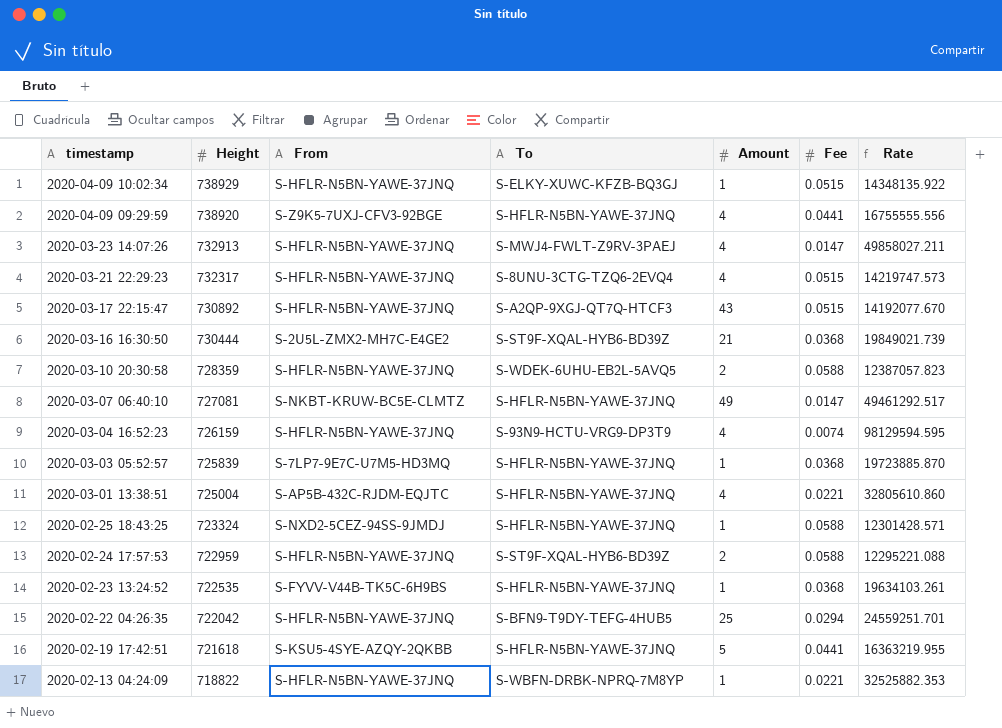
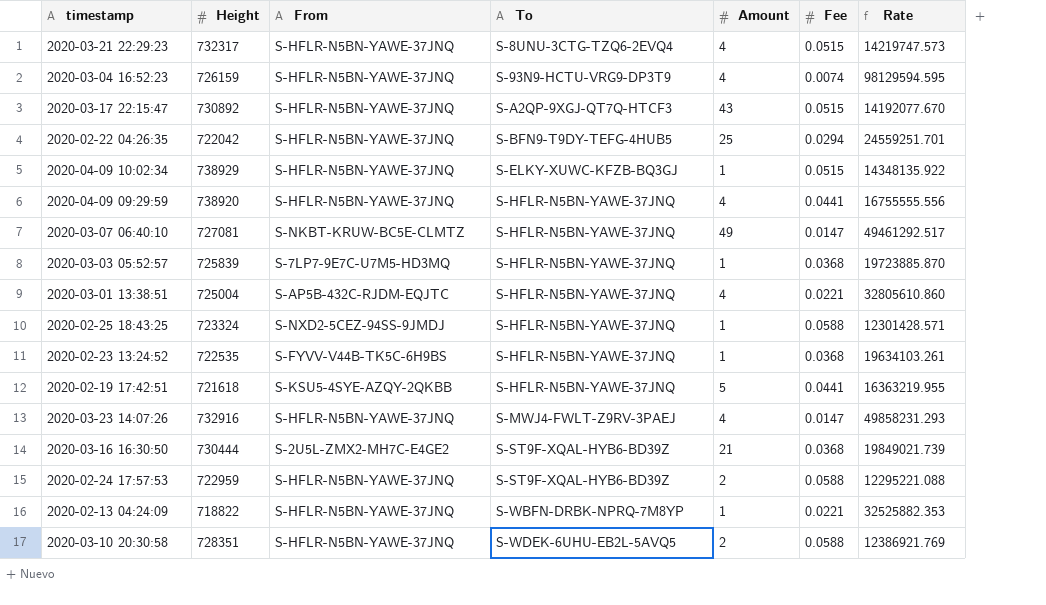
row order: timestamp descending -> To ascending
2020-04-09 09:29:59 | From: S-Z9K5-7UXJ-CFV3-92BGE -> S-HFLR-N5BN-YAWE-37JNQ
2020-03-23 14:07:26 | Height: 732913 -> 732916
2020-03-23 14:07:26 | Rate: 49858027.211 -> 49858231.293
2020-03-10 20:30:58 | Height: 728359 -> 728351
2020-03-10 20:30:58 | Rate: 12387057.823 -> 12386921.769

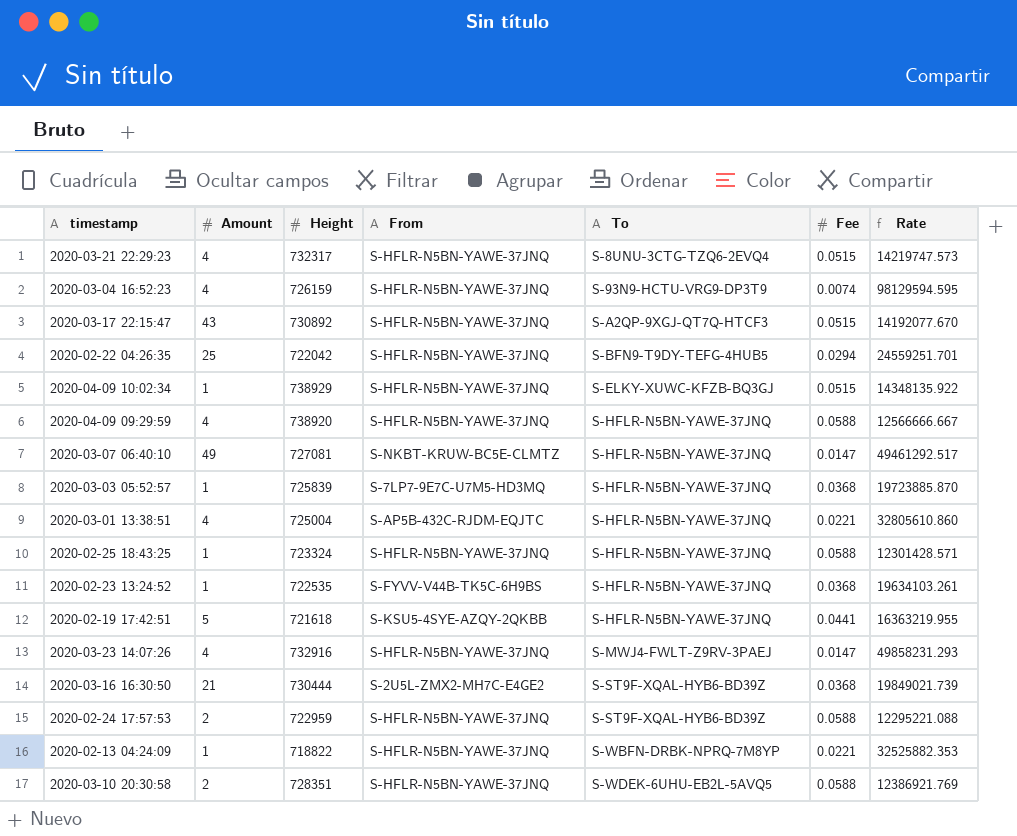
column Amount | position: 5 -> 2
2020-04-09 09:29:59 | Fee: 0.0441 -> 0.0588
2020-04-09 09:29:59 | Rate: 16755555.556 -> 12566666.667
2020-02-25 18:43:25 | From: S-NXD2-5CEZ-94SS-9JMDJ -> S-HFLR-N5BN-YAWE-37JNQ

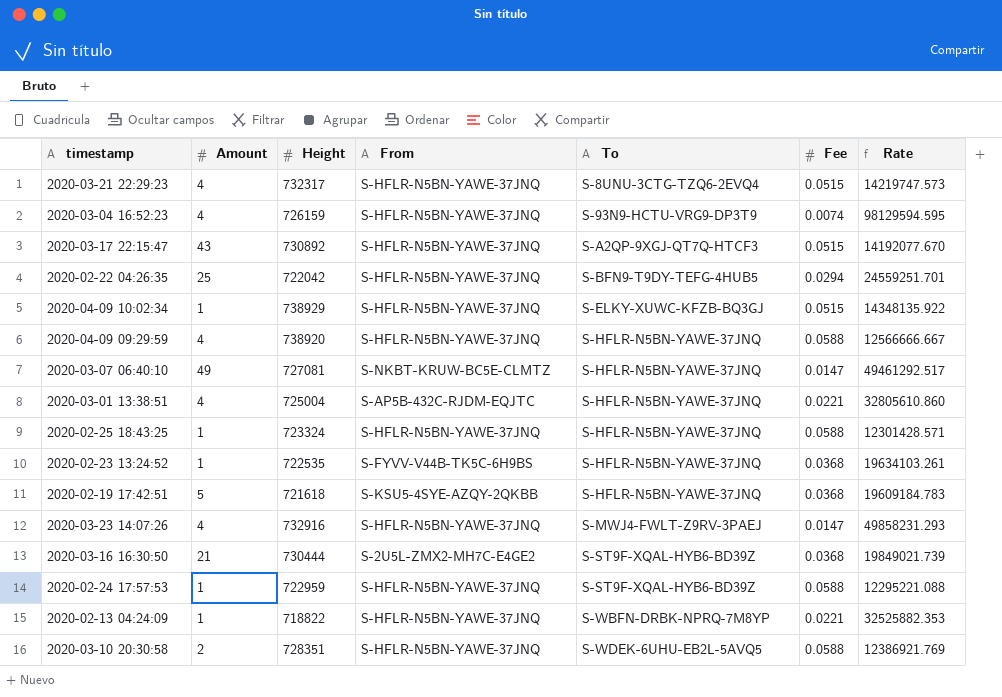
row 2020-03-03 05:52:57: 1 | 725839 | S-7LP7-9E7C-U7M5-HD3MQ | S-HFLR-N5BN-YAWE-37JNQ | 0.0368 | 19723885.870 -> none
2020-02-19 17:42:51 | Fee: 0.0441 -> 0.0368
2020-02-19 17:42:51 | Rate: 16363219.955 -> 19609184.783
2020-02-24 17:57:53 | Amount: 2 -> 1

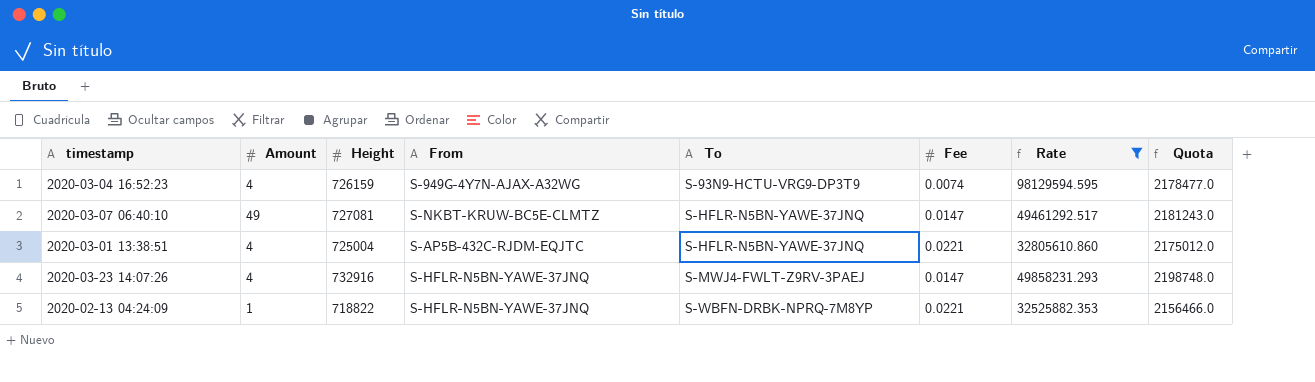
filter: none -> Rate >= 32525882.353
column Quota | formula: none -> [Height] * 3
2020-03-04 16:52:23 | From: S-HFLR-N5BN-YAWE-37JNQ -> S-949G-4Y7N-AJAX-A32WG

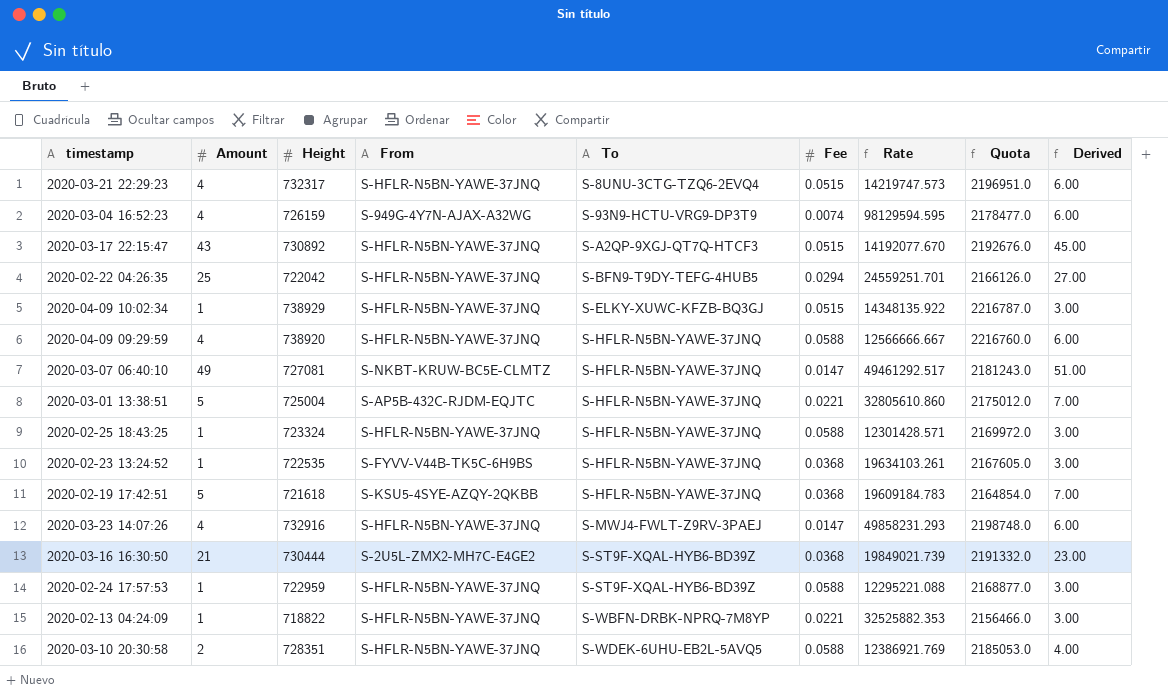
filter: Rate >= 32525882.353 -> none
column Derived | formula: none -> [Amount] + 2
2020-03-01 13:38:51 | Amount: 4 -> 5

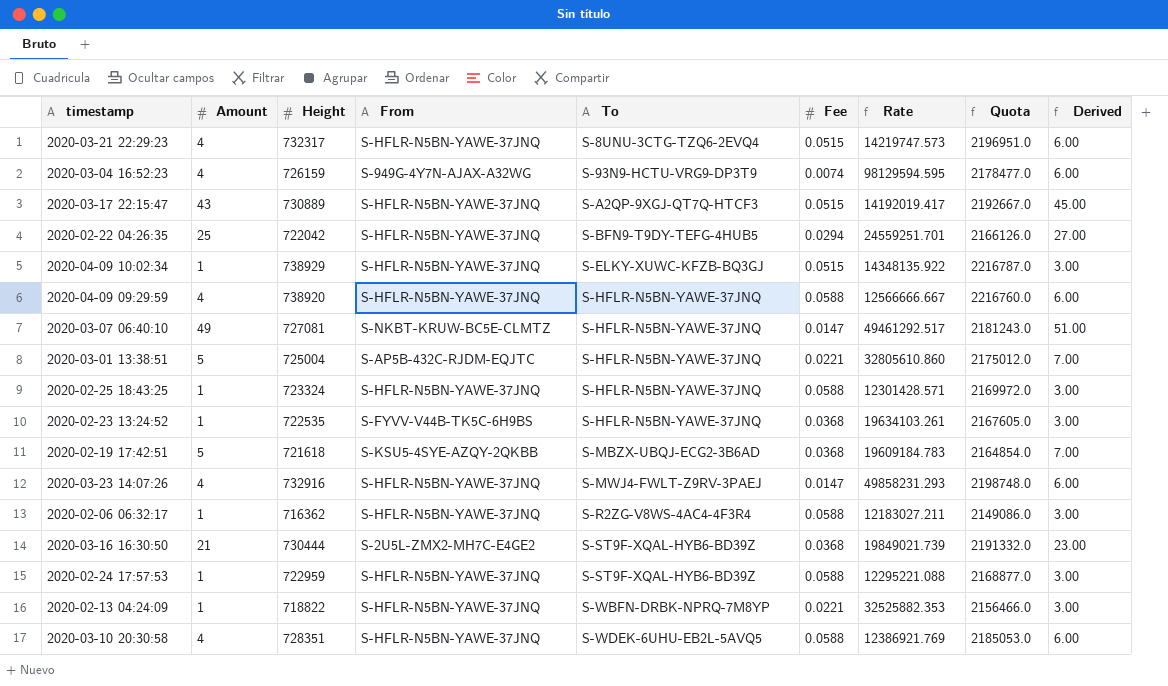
2020-03-17 22:15:47 | Height: 730892 -> 730889
2020-03-17 22:15:47 | Rate: 14192077.670 -> 14192019.417
2020-03-17 22:15:47 | Quota: 2192676.0 -> 2192667.0
2020-02-19 17:42:51 | To: S-HFLR-N5BN-YAWE-37JNQ -> S-MBZX-UBQJ-ECG2-3B6AD
row 2020-02-06 06:32:17: none -> 1 | 716362 | S-HFLR-N5BN-YAWE-37JNQ | S-R2ZG-V8WS-4AC4-4F3R4 | 0.0588 | 12183027.211 | 2149086.0 | 3.00
2020-03-10 20:30:58 | Amount: 2 -> 4
2020-03-10 20:30:58 | Derived: 4.00 -> 6.00

